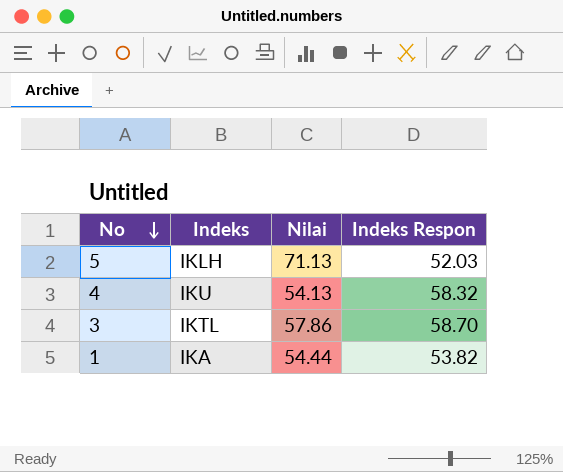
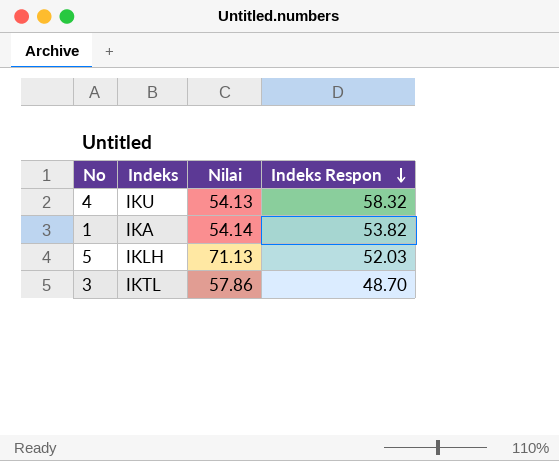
row order: No descending -> Indeks Respon descending
1 | Nilai: 54.44 -> 54.14
3 | Indeks Respon: 58.70 -> 48.70

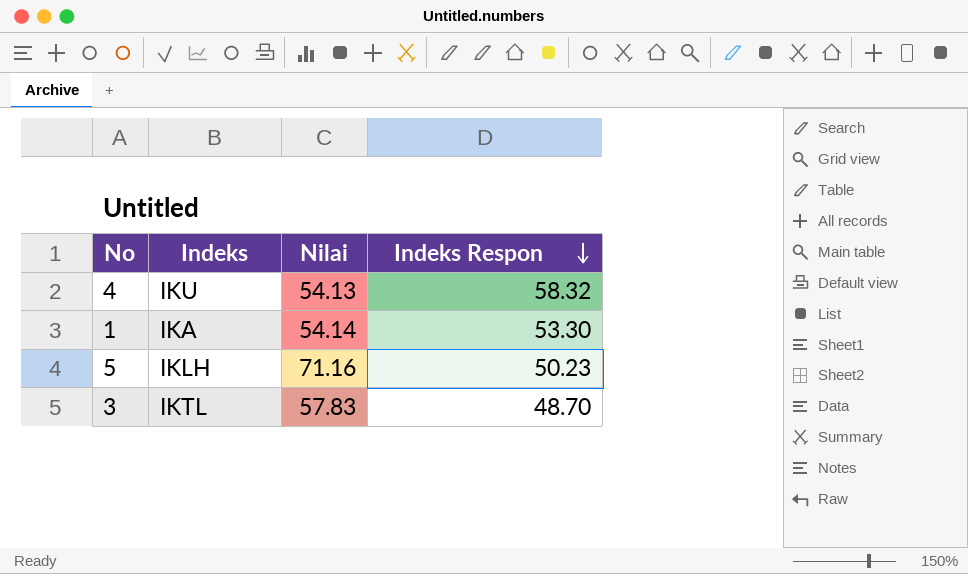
1 | Indeks Respon: 53.82 -> 53.30
5 | Nilai: 71.13 -> 71.16
5 | Indeks Respon: 52.03 -> 50.23
3 | Nilai: 57.86 -> 57.83

